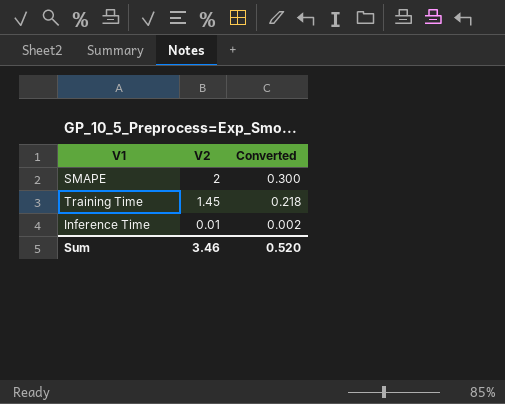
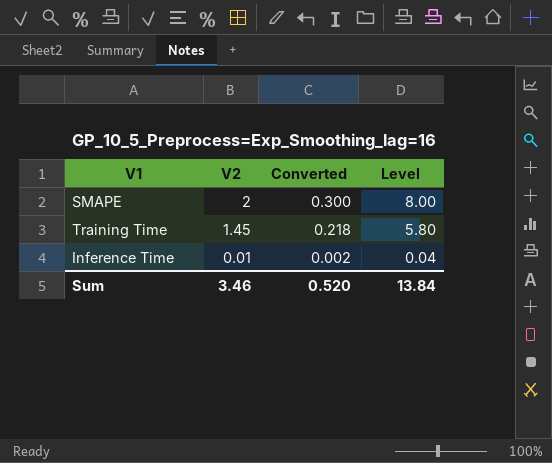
column Level | formula: none -> [V2] * 4

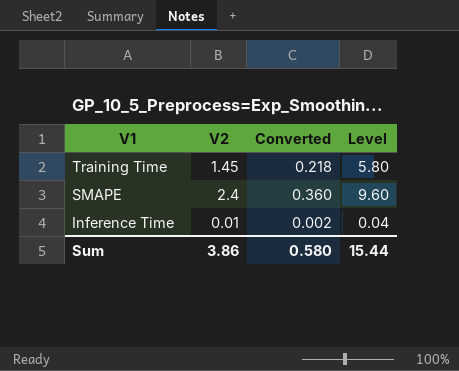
row order: V2 descending -> V1 descending
SMAPE | V2: 2 -> 2.4
SMAPE | Converted: 0.300 -> 0.360
SMAPE | Level: 8.00 -> 9.60
Sum | V2: 3.46 -> 3.86
Sum | Converted: 0.520 -> 0.580
Sum | Level: 13.84 -> 15.44

